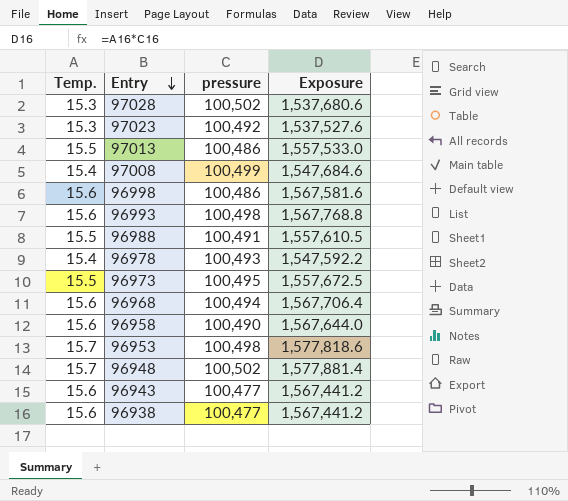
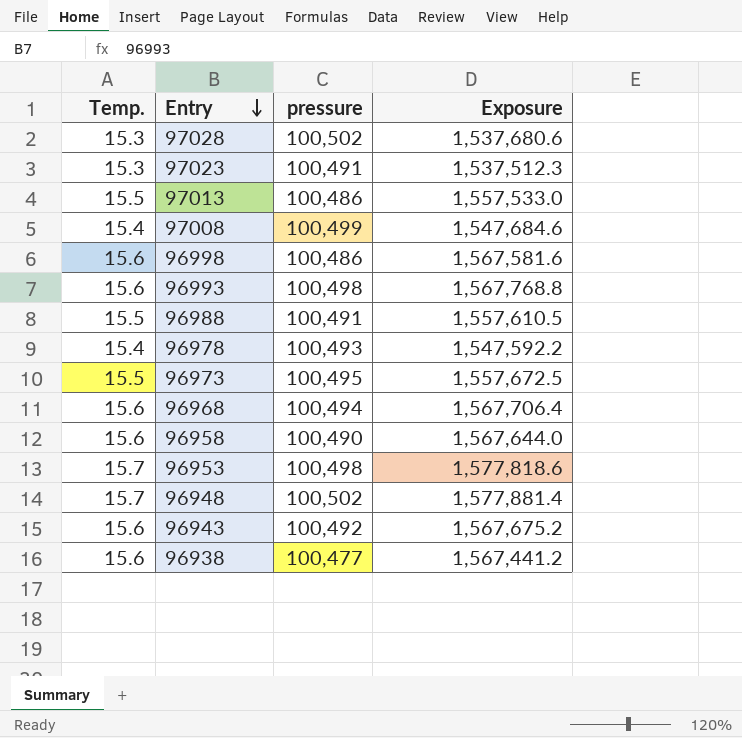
97023 | pressure: 100,492 -> 100,491
97023 | Exposure: 1,537,527.6 -> 1,537,512.3
96943 | pressure: 100,477 -> 100,492
96943 | Exposure: 1,567,441.2 -> 1,567,675.2

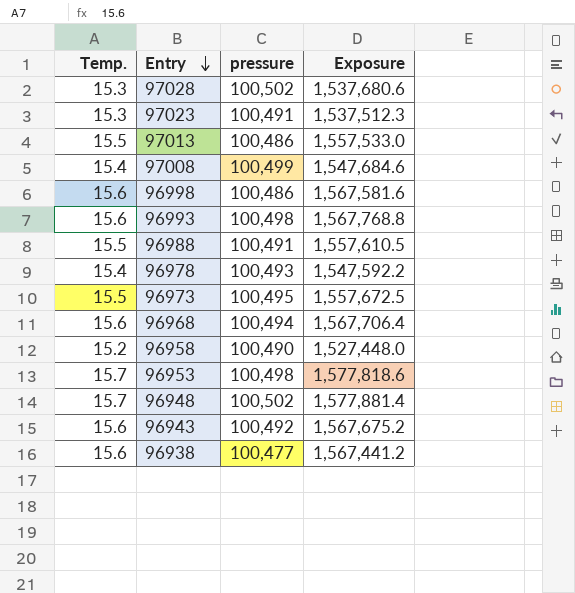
96958 | Temp.: 15.6 -> 15.2
96958 | Exposure: 1,567,644.0 -> 1,527,448.0

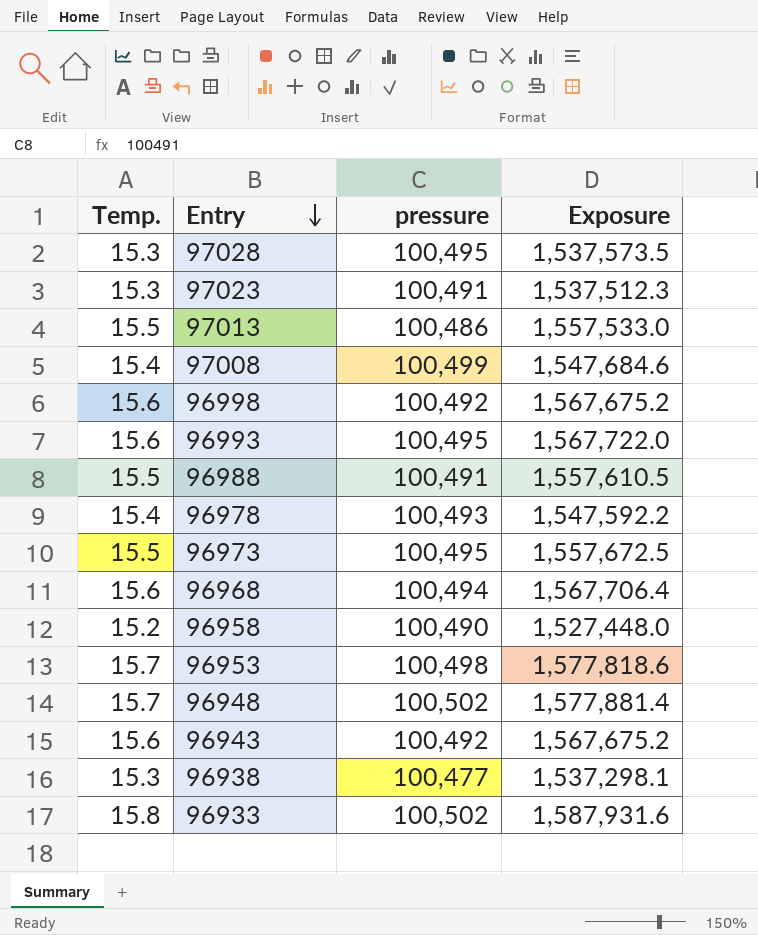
97028 | pressure: 100,502 -> 100,495
97028 | Exposure: 1,537,680.6 -> 1,537,573.5
96998 | pressure: 100,486 -> 100,492
96998 | Exposure: 1,567,581.6 -> 1,567,675.2
96993 | pressure: 100,498 -> 100,495
96993 | Exposure: 1,567,768.8 -> 1,567,722.0
96938 | Temp.: 15.6 -> 15.3
96938 | Exposure: 1,567,441.2 -> 1,537,298.1
row 96933: none -> 15.8 | 100,502 | 1,587,931.6

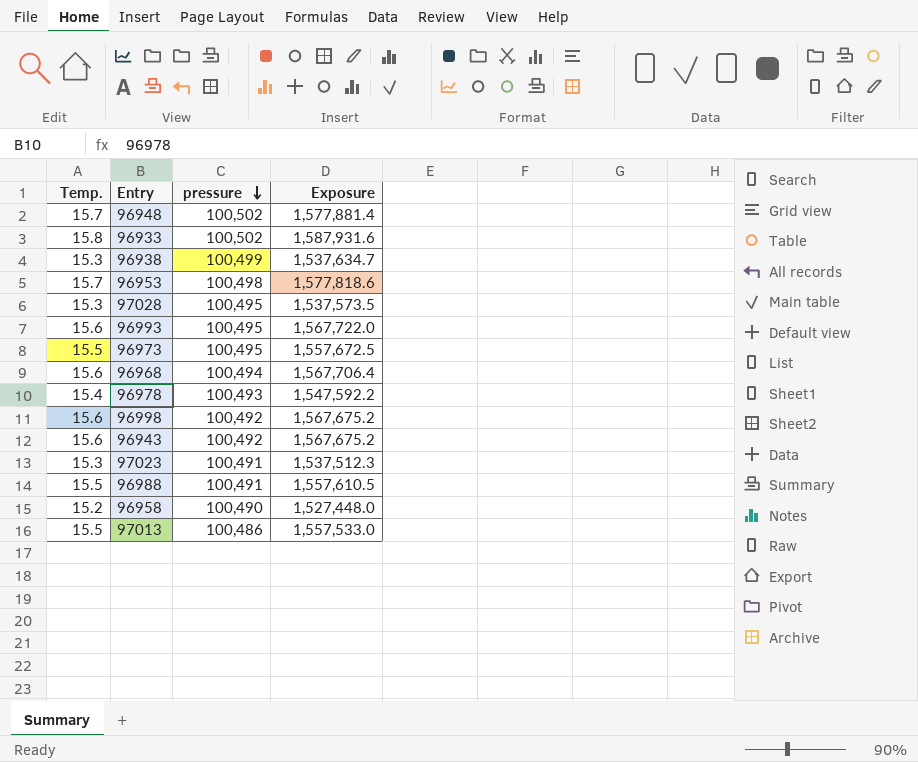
row order: Entry descending -> pressure descending
row 97008: 15.4 | 100,499 | 1,547,684.6 -> none
96938 | pressure: 100,477 -> 100,499
96938 | Exposure: 1,537,298.1 -> 1,537,634.7

